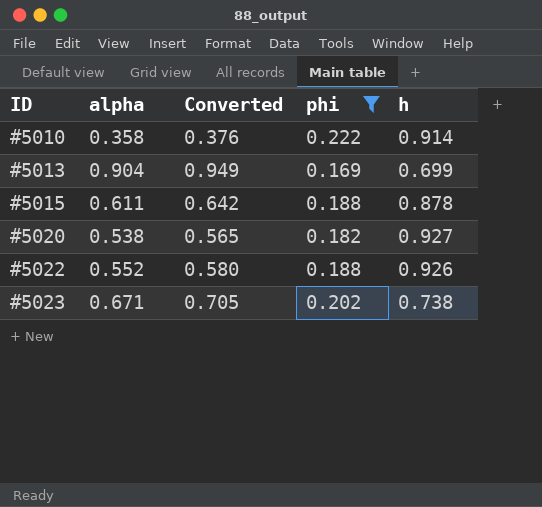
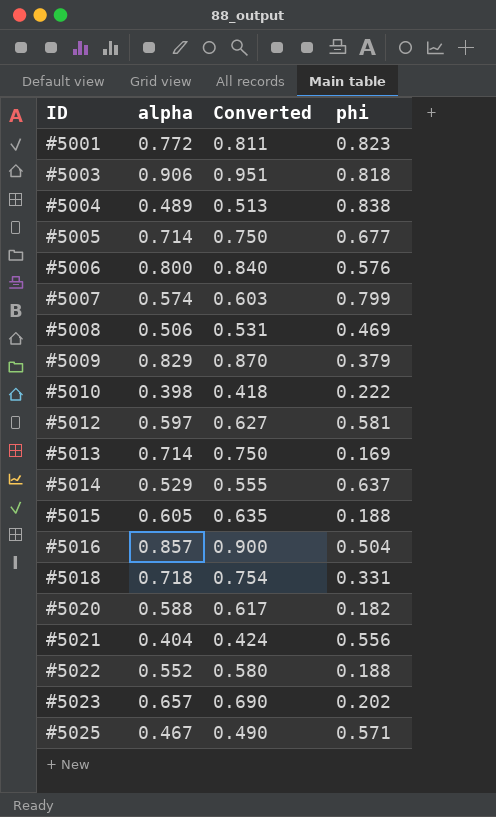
filter: phi <= 0.222 -> none
column h | position: 5 -> none
#5010 | alpha: 0.358 -> 0.398
#5010 | Converted: 0.376 -> 0.418
#5013 | alpha: 0.904 -> 0.714
#5013 | Converted: 0.949 -> 0.750
#5015 | alpha: 0.611 -> 0.605
#5015 | Converted: 0.642 -> 0.635
#5020 | alpha: 0.538 -> 0.588
#5020 | Converted: 0.565 -> 0.617
#5023 | alpha: 0.671 -> 0.657
#5023 | Converted: 0.705 -> 0.690

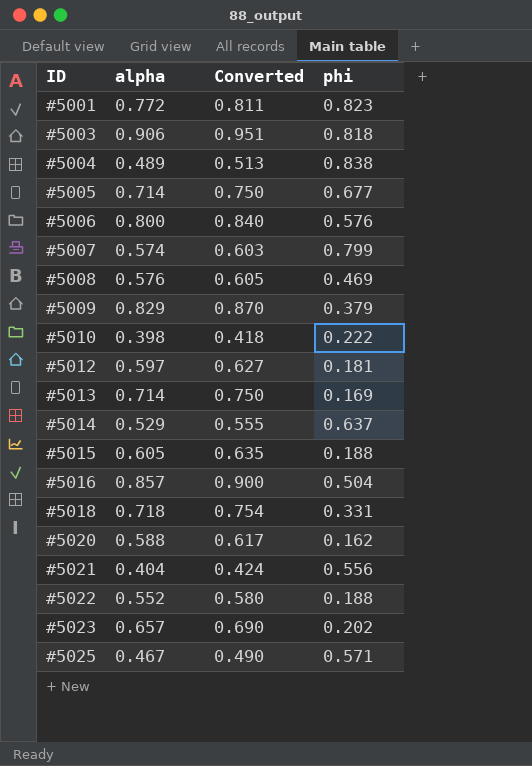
#5008 | alpha: 0.506 -> 0.576
#5008 | Converted: 0.531 -> 0.605
#5012 | phi: 0.581 -> 0.181
#5020 | phi: 0.182 -> 0.162

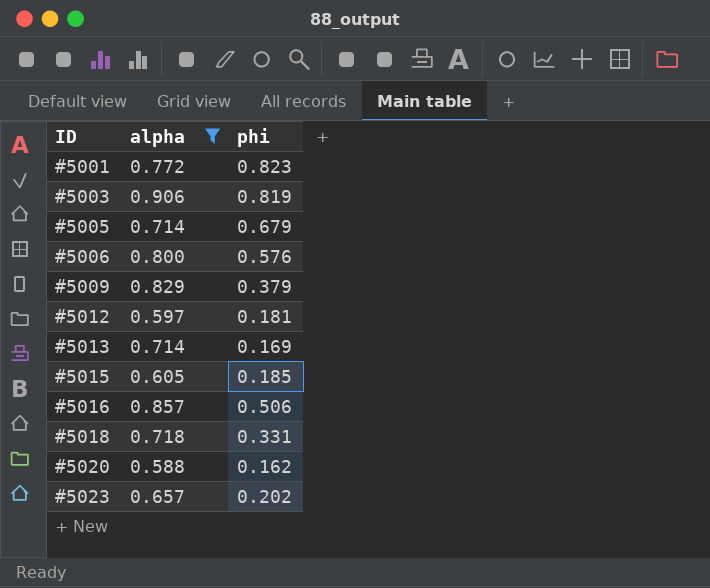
filter: none -> alpha >= 0.588
column Converted | formula: [alpha] * 1.05 -> none
#5003 | phi: 0.818 -> 0.819
#5005 | phi: 0.677 -> 0.679
#5015 | phi: 0.188 -> 0.185
#5016 | phi: 0.504 -> 0.506

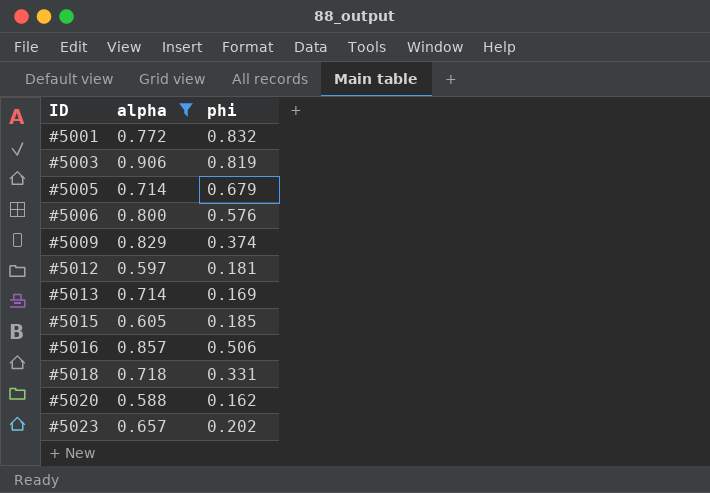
#5001 | phi: 0.823 -> 0.832
#5009 | phi: 0.379 -> 0.374

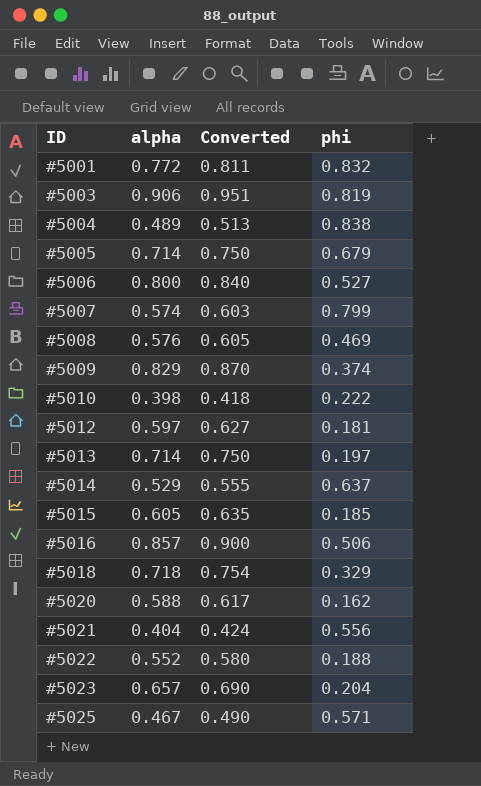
filter: alpha >= 0.588 -> none
column Converted | formula: none -> [alpha] * 1.05
#5006 | phi: 0.576 -> 0.527
#5013 | phi: 0.169 -> 0.197
#5018 | phi: 0.331 -> 0.329
#5023 | phi: 0.202 -> 0.204

